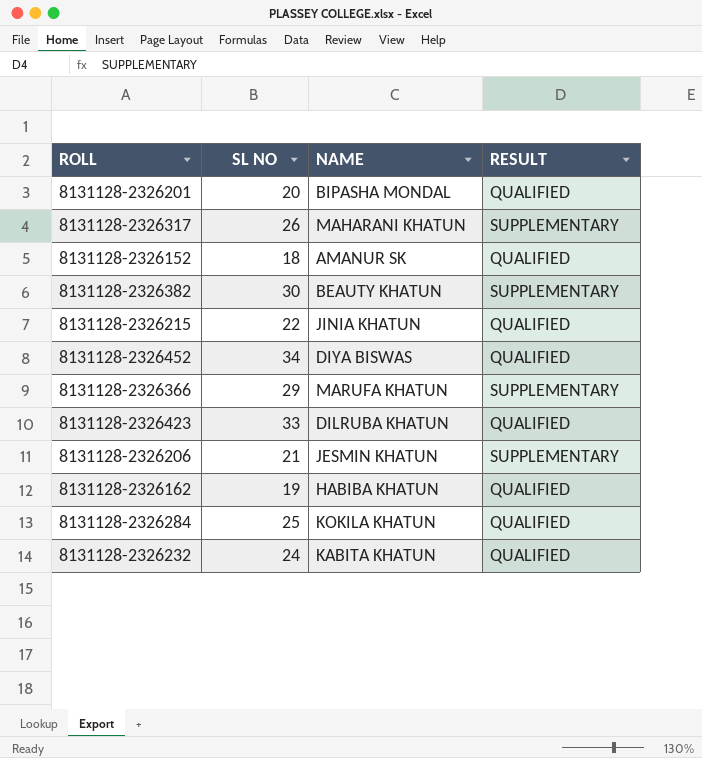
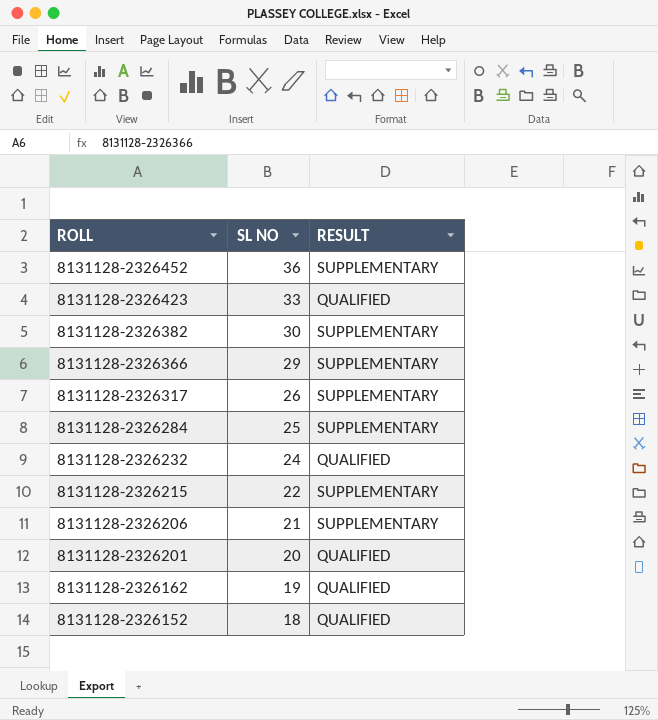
row order: none -> ROLL descending
column NAME | position: 3 -> none
8131128-2326452 | SL NO: 34 -> 36
8131128-2326452 | RESULT: QUALIFIED -> SUPPLEMENTARY
8131128-2326284 | RESULT: QUALIFIED -> SUPPLEMENTARY
8131128-2326215 | RESULT: QUALIFIED -> SUPPLEMENTARY

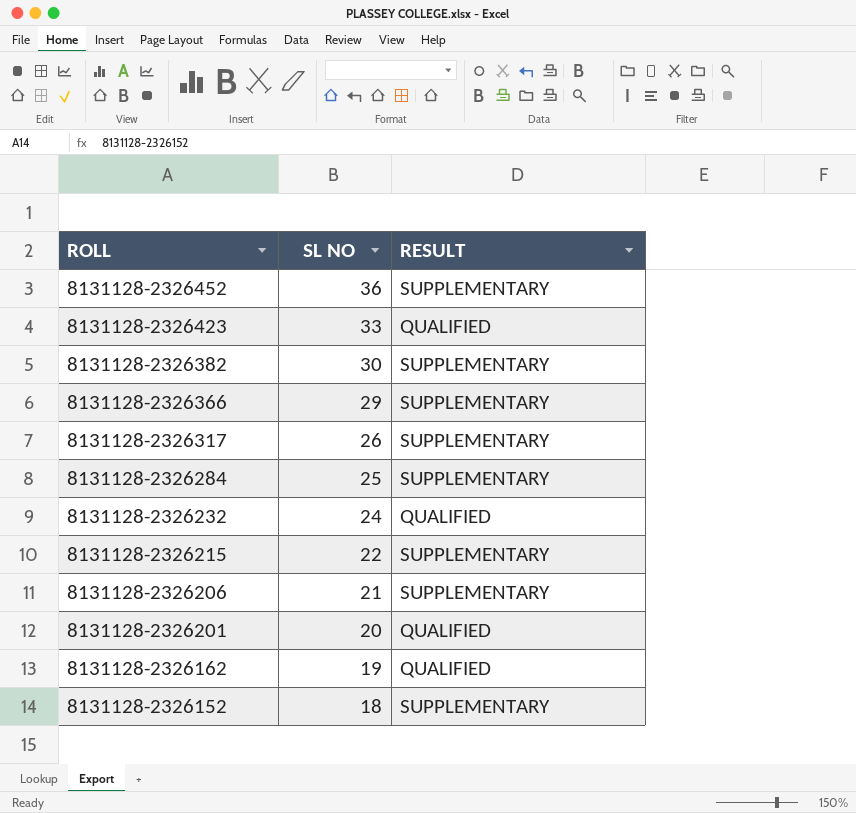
8131128-2326152 | RESULT: QUALIFIED -> SUPPLEMENTARY

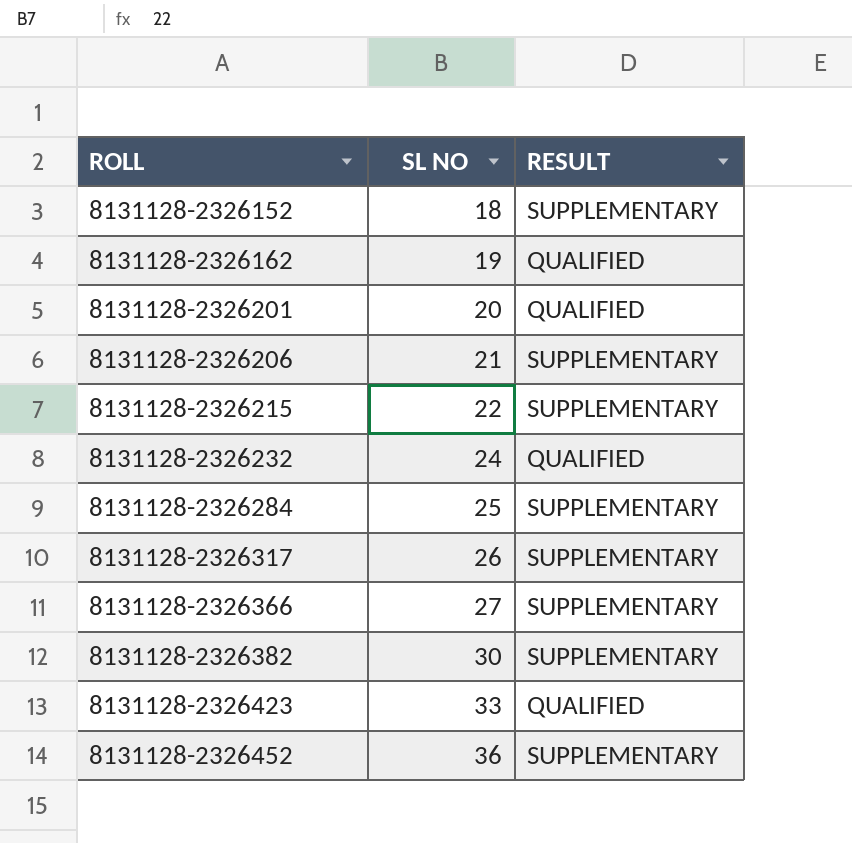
row order: ROLL descending -> ROLL ascending
8131128-2326366 | SL NO: 29 -> 27

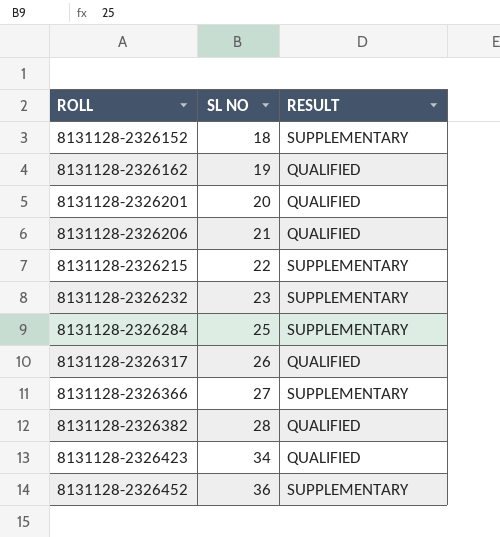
8131128-2326206 | RESULT: SUPPLEMENTARY -> QUALIFIED
8131128-2326232 | SL NO: 24 -> 23
8131128-2326232 | RESULT: QUALIFIED -> SUPPLEMENTARY
8131128-2326317 | RESULT: SUPPLEMENTARY -> QUALIFIED
8131128-2326382 | SL NO: 30 -> 28
8131128-2326382 | RESULT: SUPPLEMENTARY -> QUALIFIED
8131128-2326423 | SL NO: 33 -> 34

